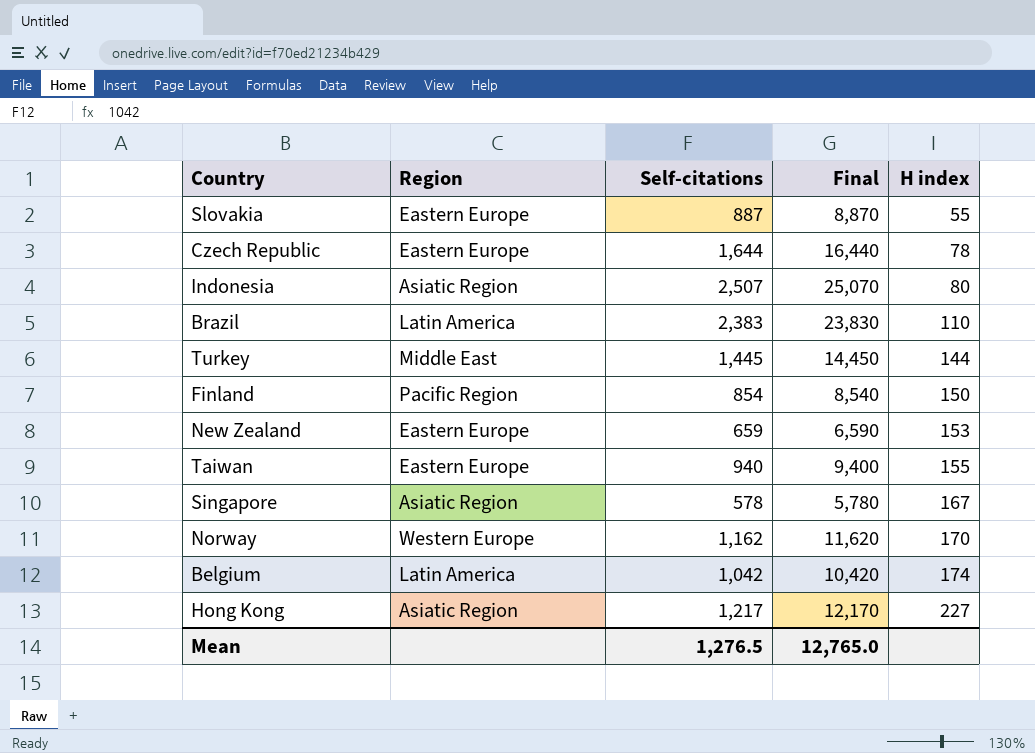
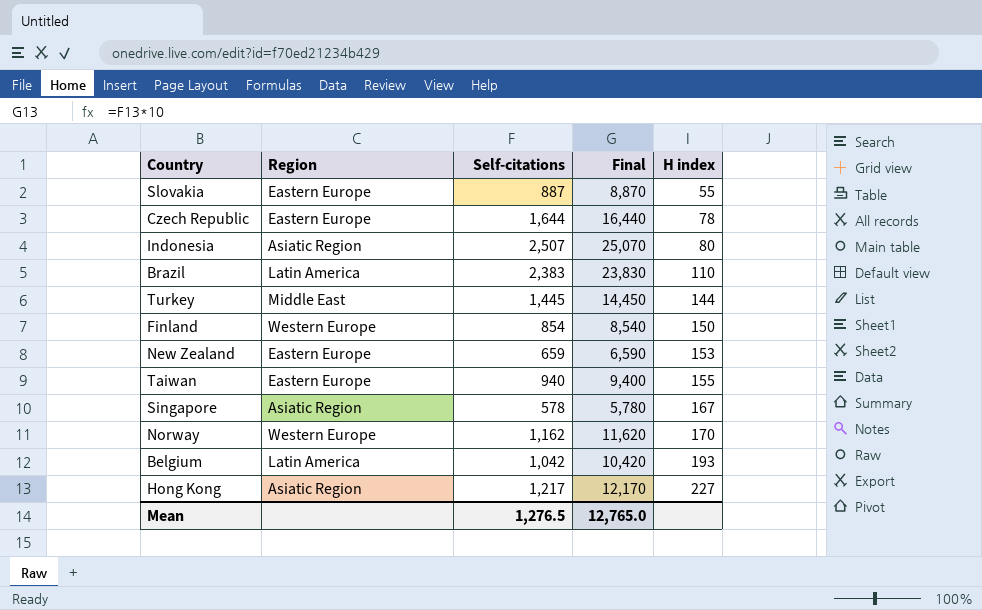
Finland | Region: Pacific Region -> Western Europe
Belgium | H index: 174 -> 193

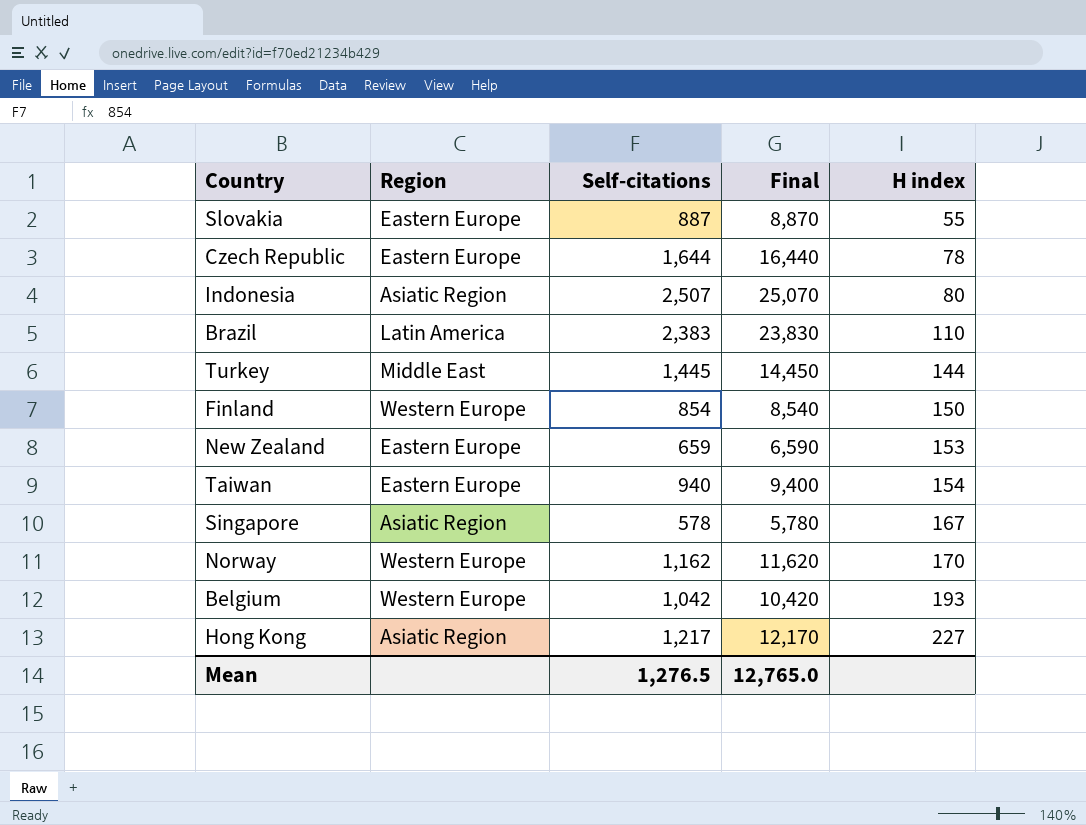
Taiwan | H index: 155 -> 154
Belgium | Region: Latin America -> Western Europe

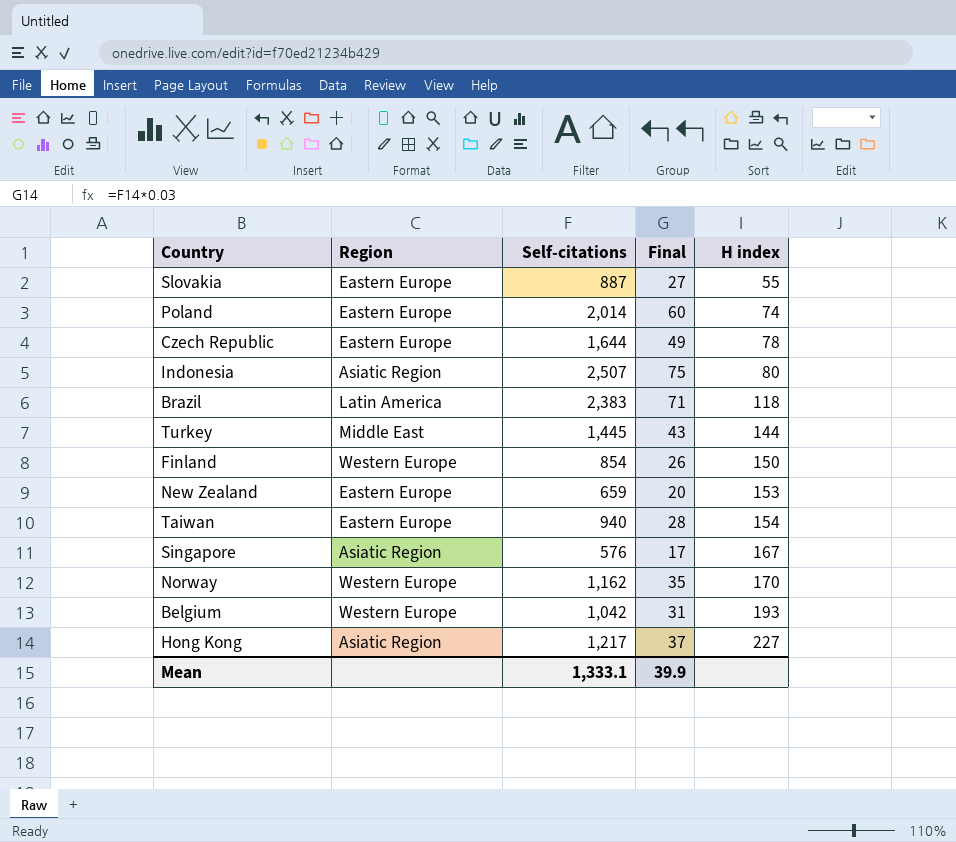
column Final | formula: [Self-citations] * 10 -> [Self-citations] * 0.03
row Poland: none -> Eastern Europe | 2,014 | 60 | 74
Brazil | H index: 110 -> 118
Singapore | Self-citations: 578 -> 576
Mean | Self-citations: 1,276.5 -> 1,333.1
Mean | Final: 12,765.0 -> 39.9

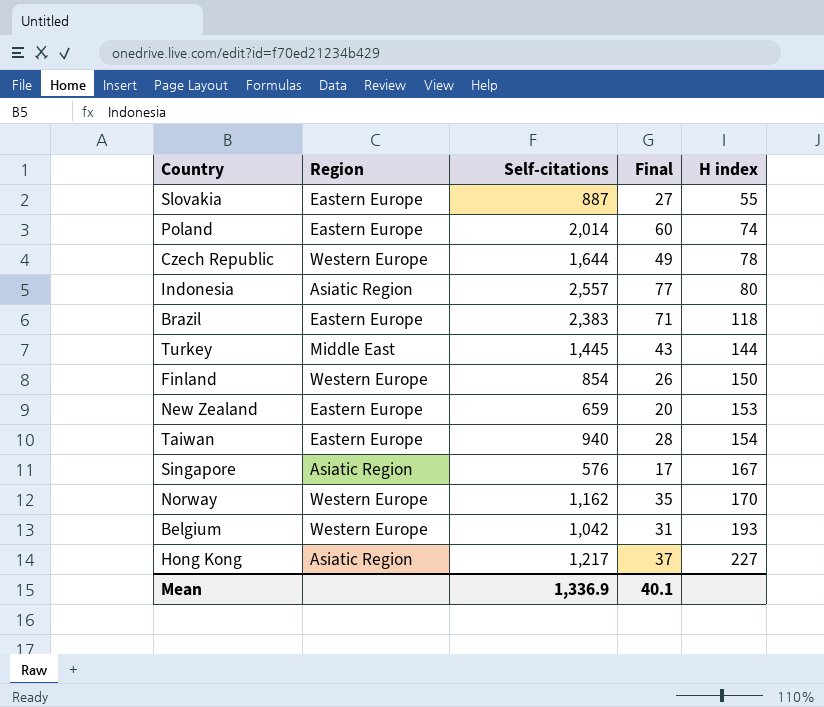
Czech Republic | Region: Eastern Europe -> Western Europe
Indonesia | Self-citations: 2,507 -> 2,557
Indonesia | Final: 75 -> 77
Brazil | Region: Latin America -> Eastern Europe
Mean | Self-citations: 1,333.1 -> 1,336.9
Mean | Final: 39.9 -> 40.1

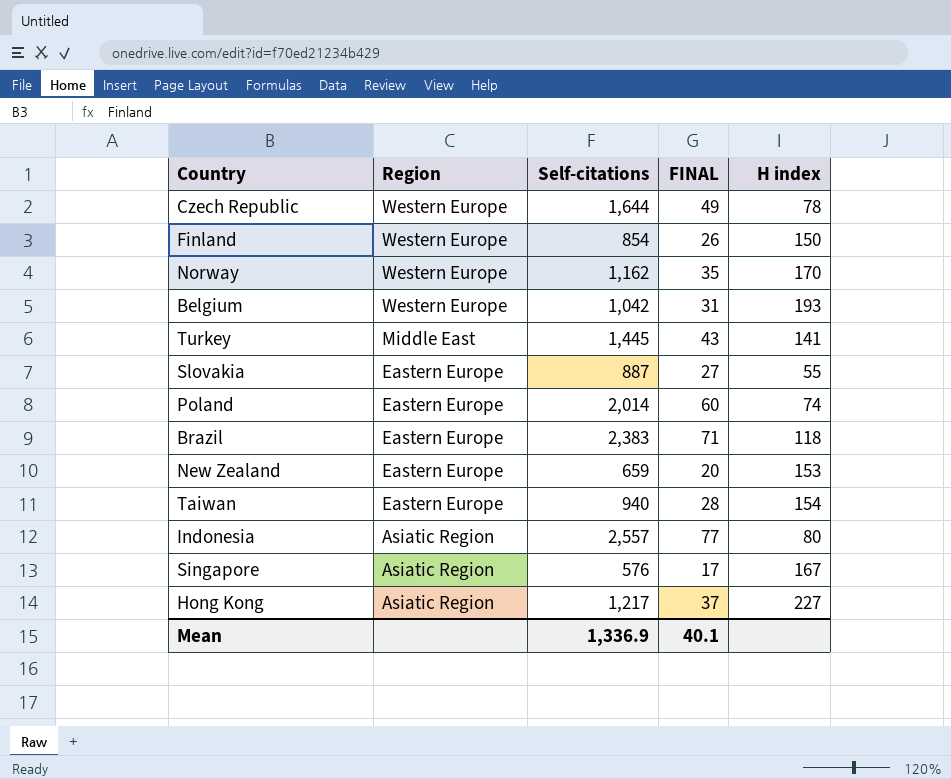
row order: H index ascending -> Region descending
column name: Final -> FINAL
Turkey | H index: 144 -> 141

